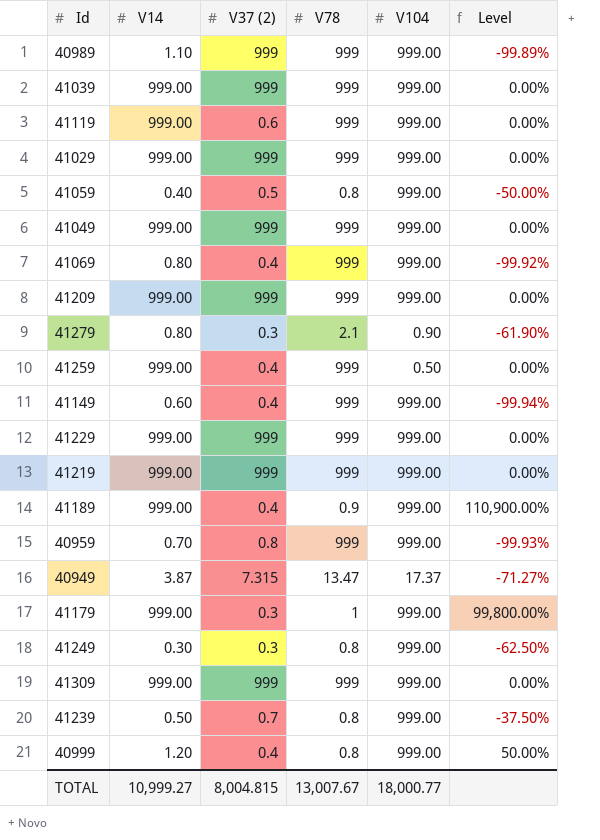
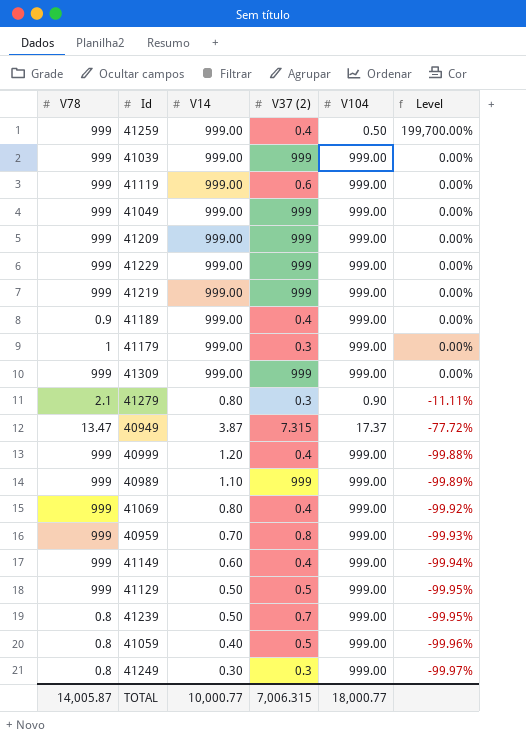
row order: none -> Level descending
column V78 | position: 4 -> 1
column Level | formula: ([V14] - [V78]) / [V78] -> ([V14] - [V104]) / [V104]
row 41029: 999.00 | 999 | 999 | 999.00 | 0.00% -> none
40999 | V78: 0.8 -> 999
row 41129: none -> 999 | 0.50 | 0.5 | 999.00 | -99.95%
TOTAL | V78: 13,007.67 -> 14,005.87
TOTAL | V14: 10,999.27 -> 10,000.77
TOTAL | V37 (2): 8,004.815 -> 7,006.315

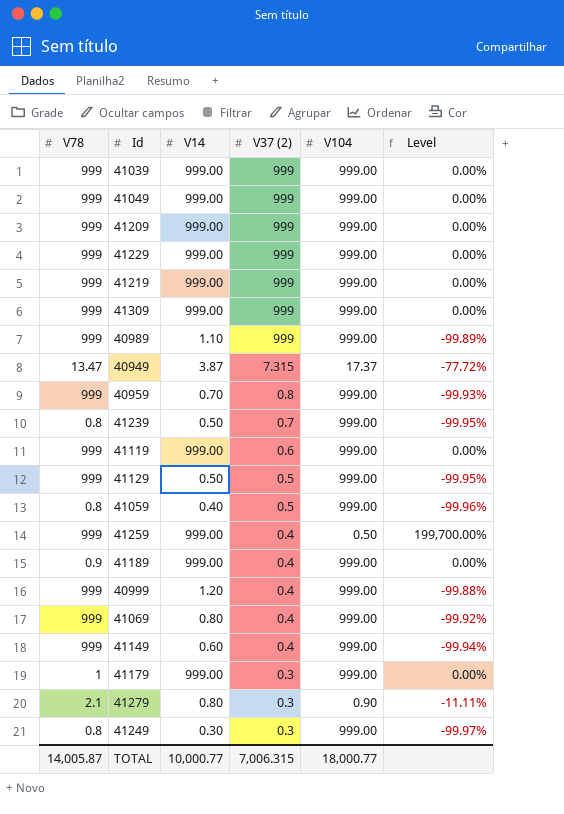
row order: Level descending -> V37 (2) descending

